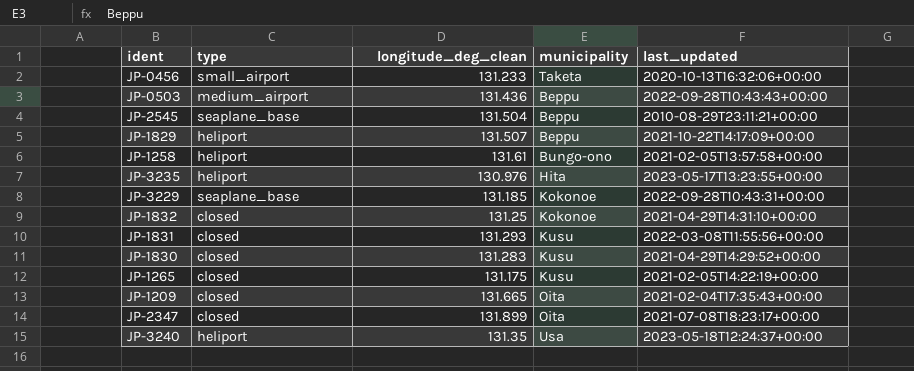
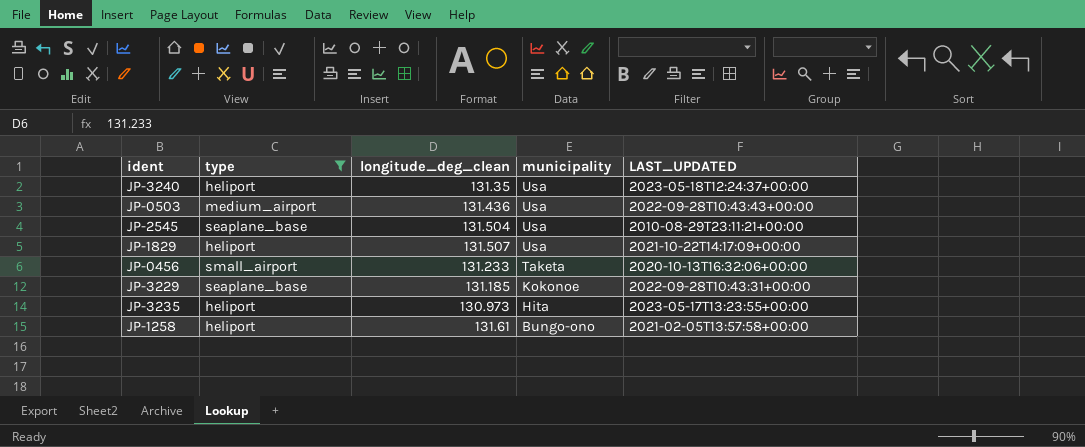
filter: none -> type != closed
row order: none -> municipality descending
column name: last_updated -> LAST_UPDATED
JP-0503 | municipality: Beppu -> Usa
JP-2545 | municipality: Beppu -> Usa
JP-1829 | municipality: Beppu -> Usa
JP-3235 | longitude_deg_clean: 130.976 -> 130.973

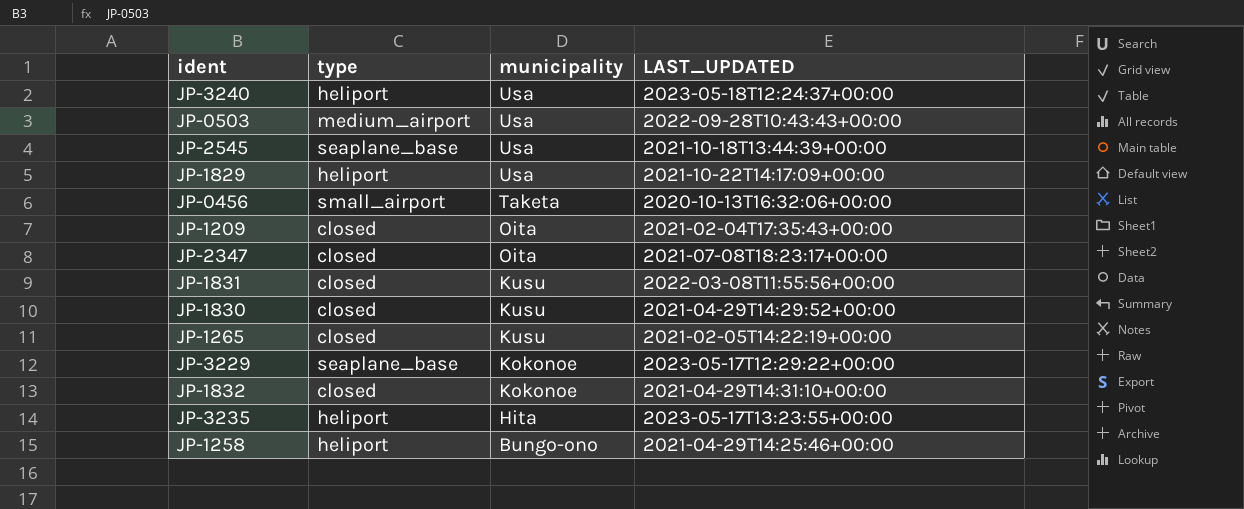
filter: type != closed -> none
column longitude_deg_clean | position: 3 -> none
JP-2545 | LAST_UPDATED: 2010-08-29T23:11:21+00:00 -> 2021-10-18T13:44:39+00:00
JP-3229 | LAST_UPDATED: 2022-09-28T10:43:31+00:00 -> 2023-05-17T12:29:22+00:00
JP-1258 | LAST_UPDATED: 2021-02-05T13:57:58+00:00 -> 2021-04-29T14:25:46+00:00

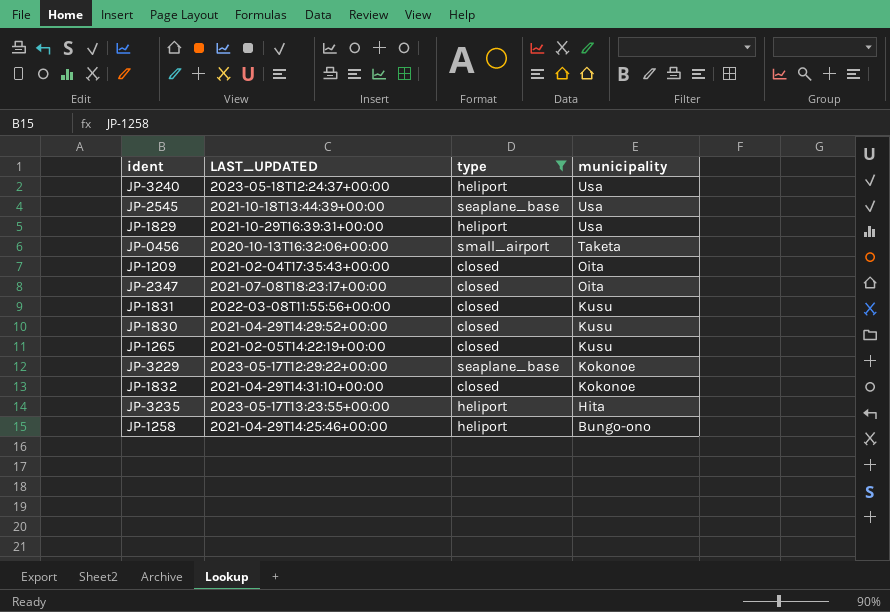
filter: none -> type != medium_airport
column LAST_UPDATED | position: 4 -> 2
JP-1829 | LAST_UPDATED: 2021-10-22T14:17:09+00:00 -> 2021-10-29T16:39:31+00:00

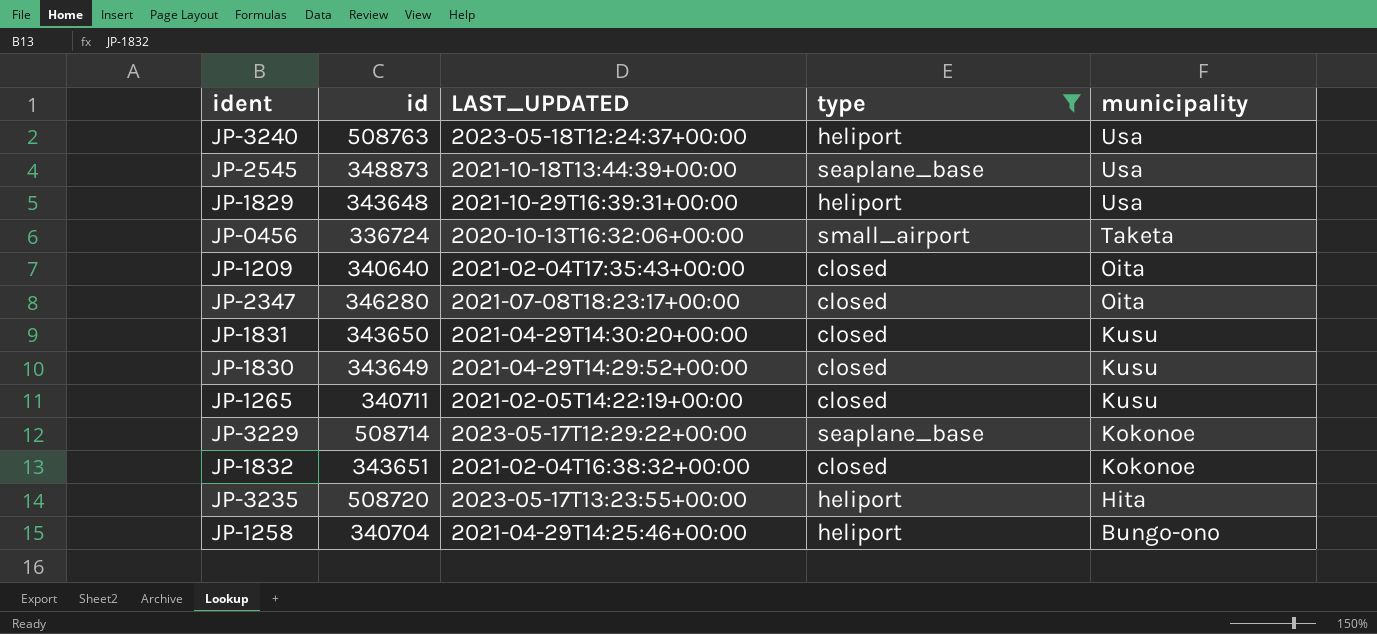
column id | position: none -> 2
JP-1831 | LAST_UPDATED: 2022-03-08T11:55:56+00:00 -> 2021-04-29T14:30:20+00:00
JP-1832 | LAST_UPDATED: 2021-04-29T14:31:10+00:00 -> 2021-02-04T16:38:32+00:00

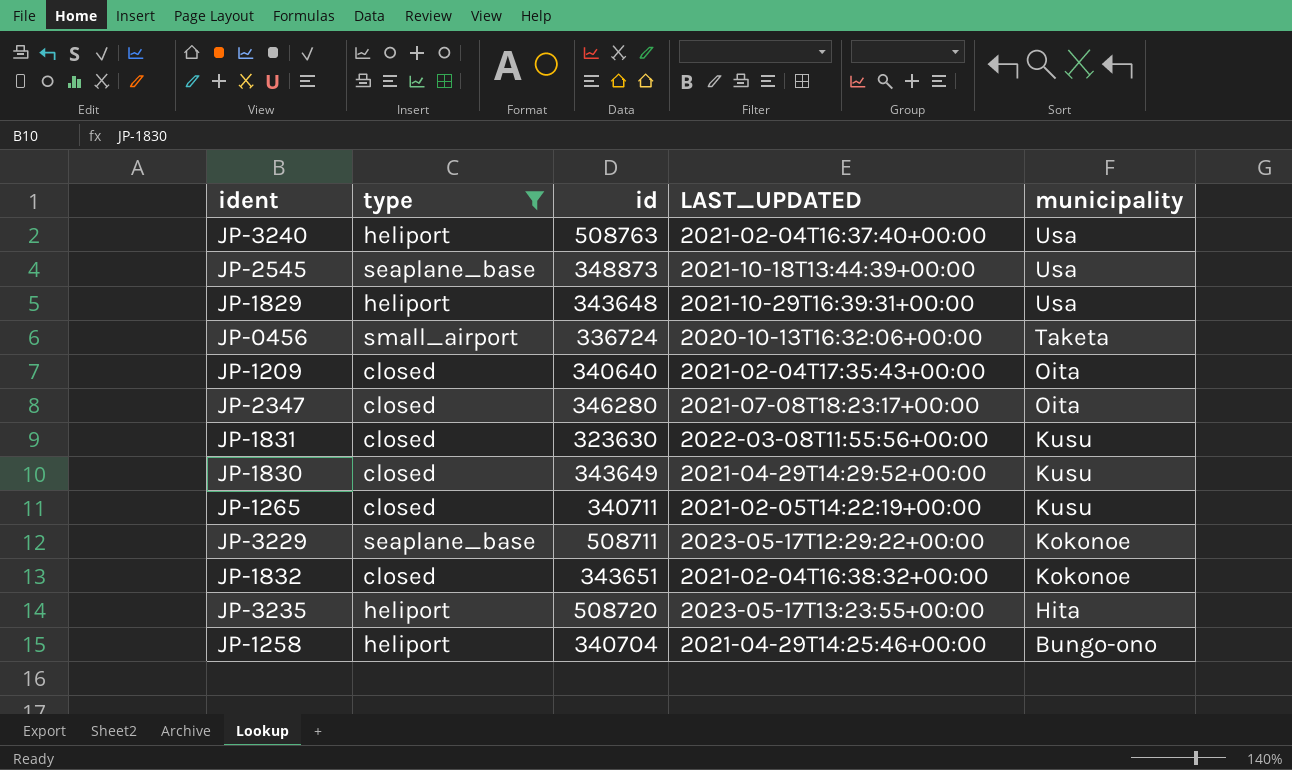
column type | position: 4 -> 2
JP-3240 | LAST_UPDATED: 2023-05-18T12:24:37+00:00 -> 2021-02-04T16:37:40+00:00
JP-1831 | id: 343650 -> 323630
JP-1831 | LAST_UPDATED: 2021-04-29T14:30:20+00:00 -> 2022-03-08T11:55:56+00:00
JP-3229 | id: 508714 -> 508711

